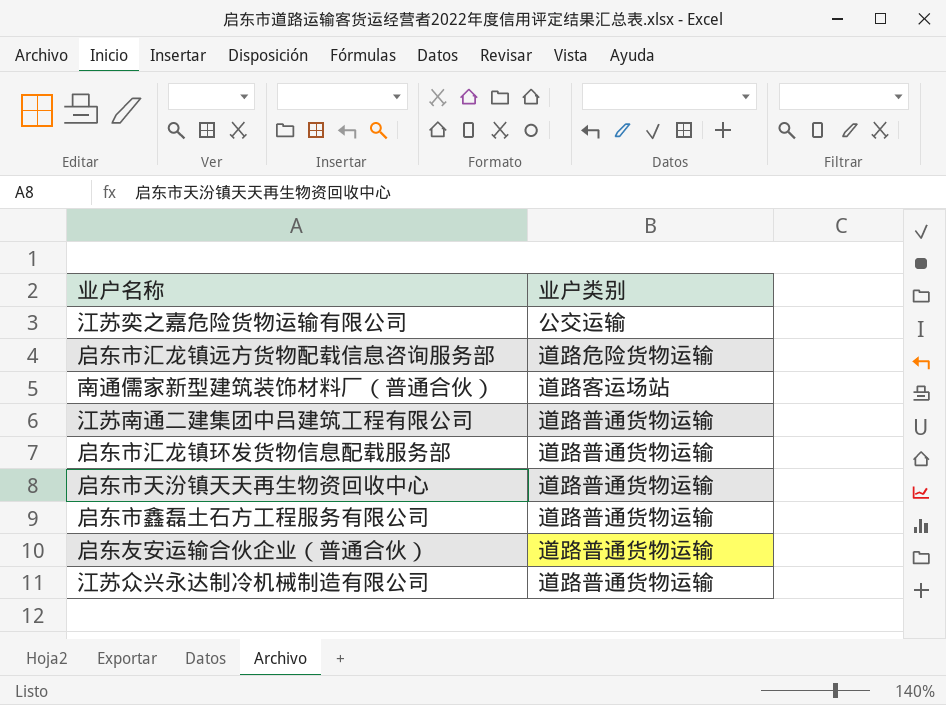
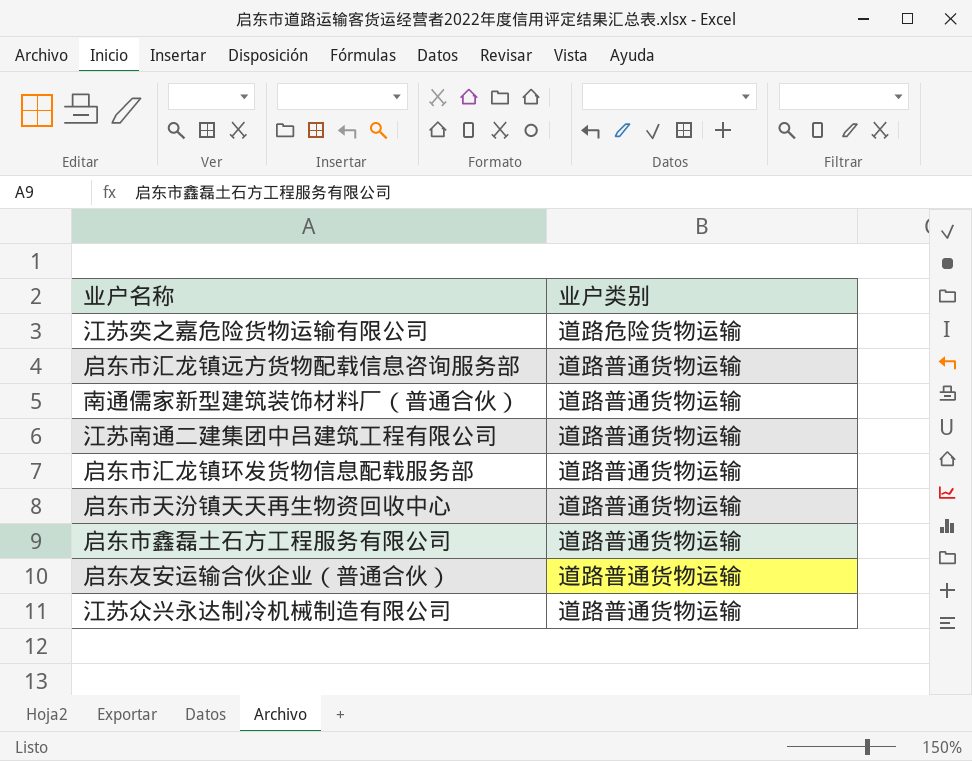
江苏奕之嘉危险货物运输有限公司 | 业户类别: 公交运输 -> 道路危险货物运输
启东市汇龙镇远方货物配载信息咨询服务部 | 业户类别: 道路危险货物运输 -> 道路普通货物运输
南通儒家新型建筑装饰材料厂（普通合伙） | 业户类别: 道路客运场站 -> 道路普通货物运输

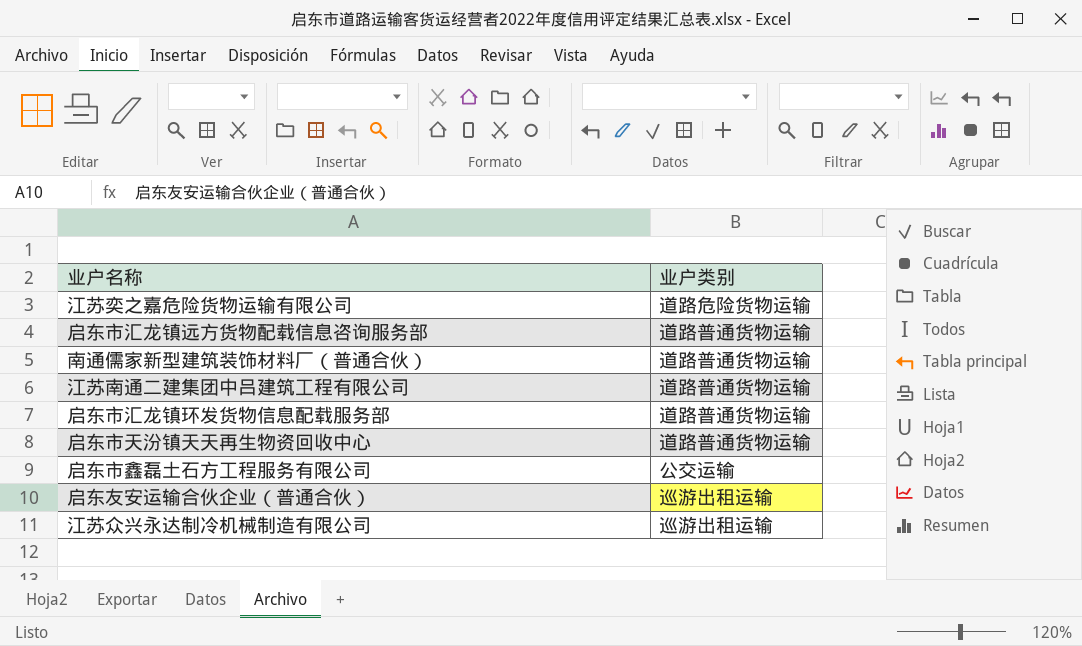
启东市鑫磊土石方工程服务有限公司 | 业户类别: 道路普通货物运输 -> 公交运输
启东友安运输合伙企业（普通合伙） | 业户类别: 道路普通货物运输 -> 巡游出租运输
江苏众兴永达制冷机械制造有限公司 | 业户类别: 道路普通货物运输 -> 巡游出租运输

